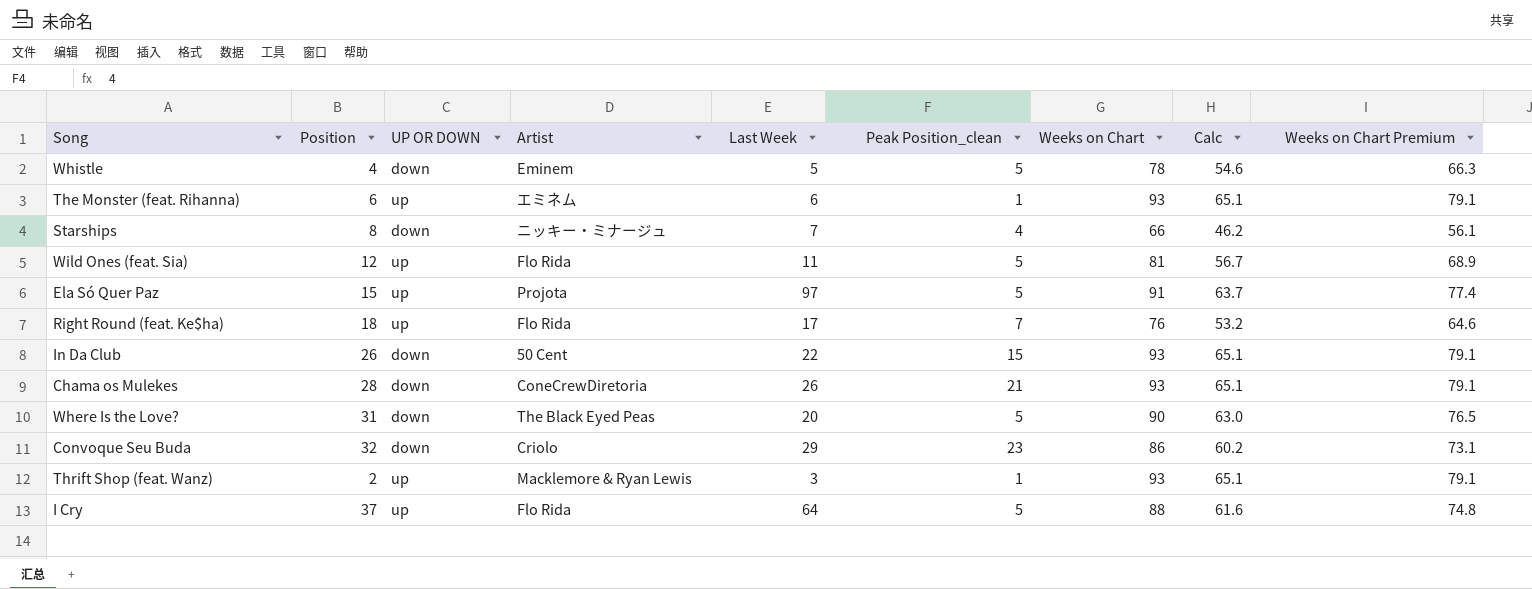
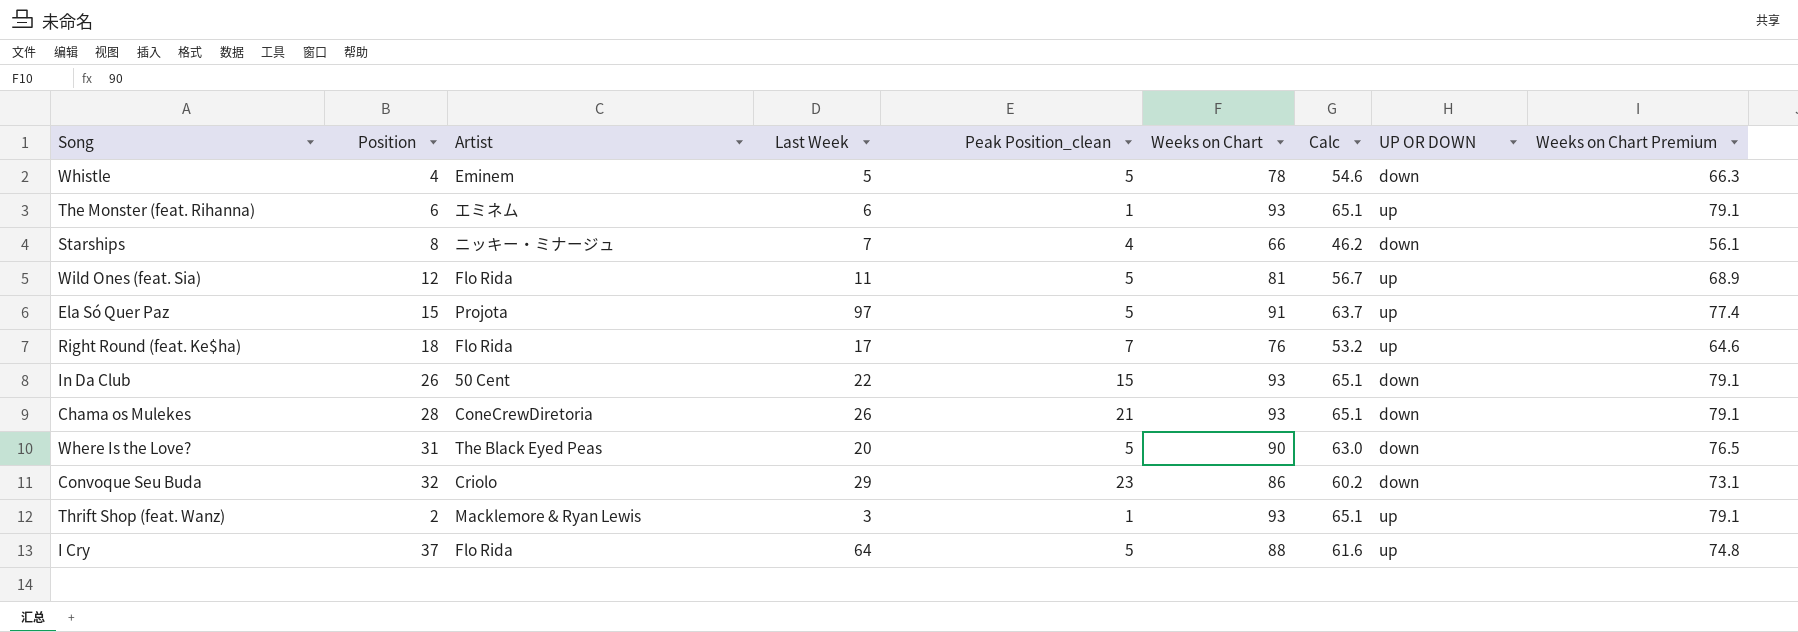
column UP OR DOWN | position: 3 -> 8

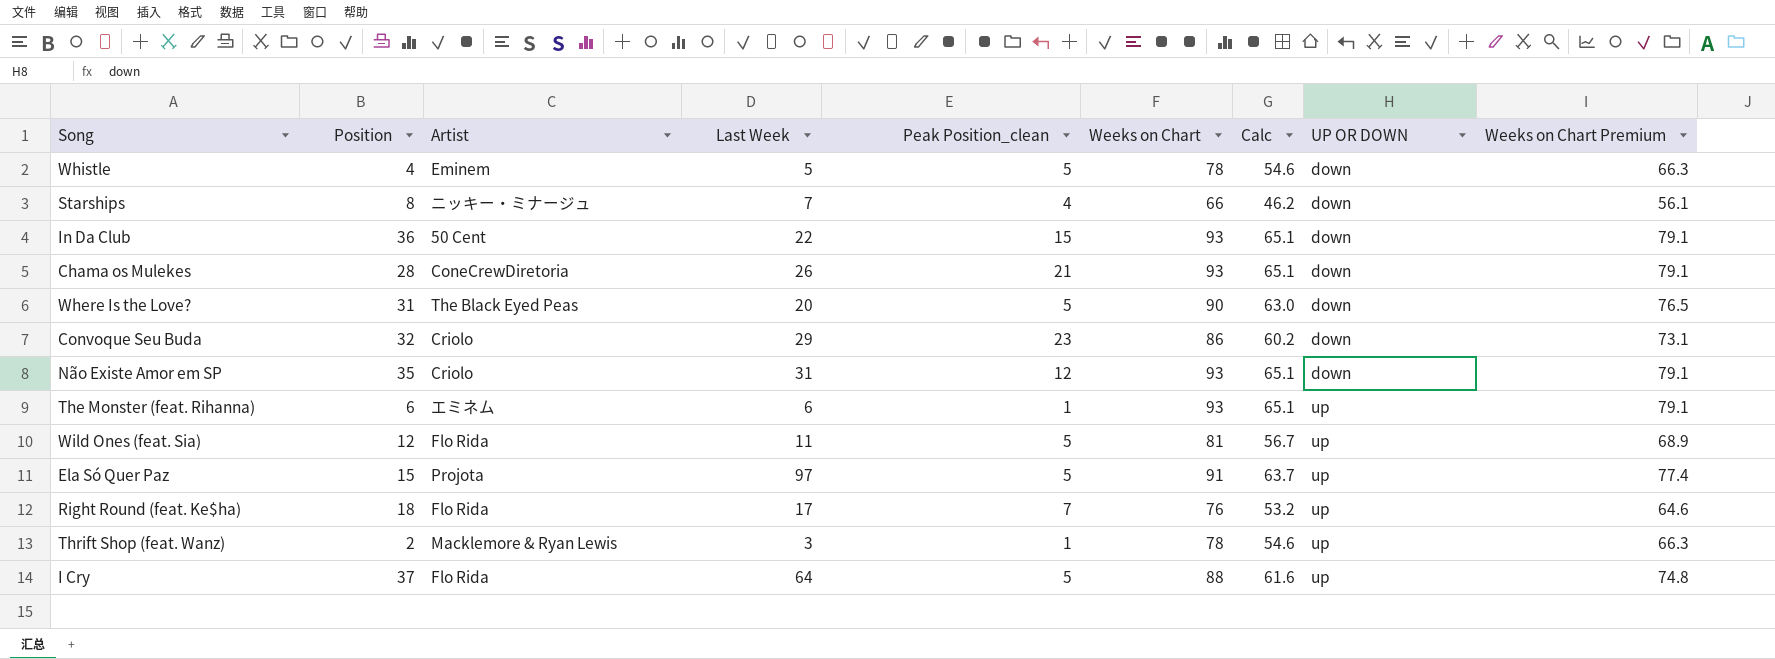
row order: none -> UP OR DOWN ascending
In Da Club | Position: 26 -> 36
row Não Existe Amor em SP: none -> 35 | Criolo | 31 | 12 | 93 | 65.1 | down | 79.1
Thrift Shop (feat. Wanz) | Weeks on Chart: 93 -> 78
Thrift Shop (feat. Wanz) | Calc: 65.1 -> 54.6
Thrift Shop (feat. Wanz) | Weeks on Chart Premium: 79.1 -> 66.3

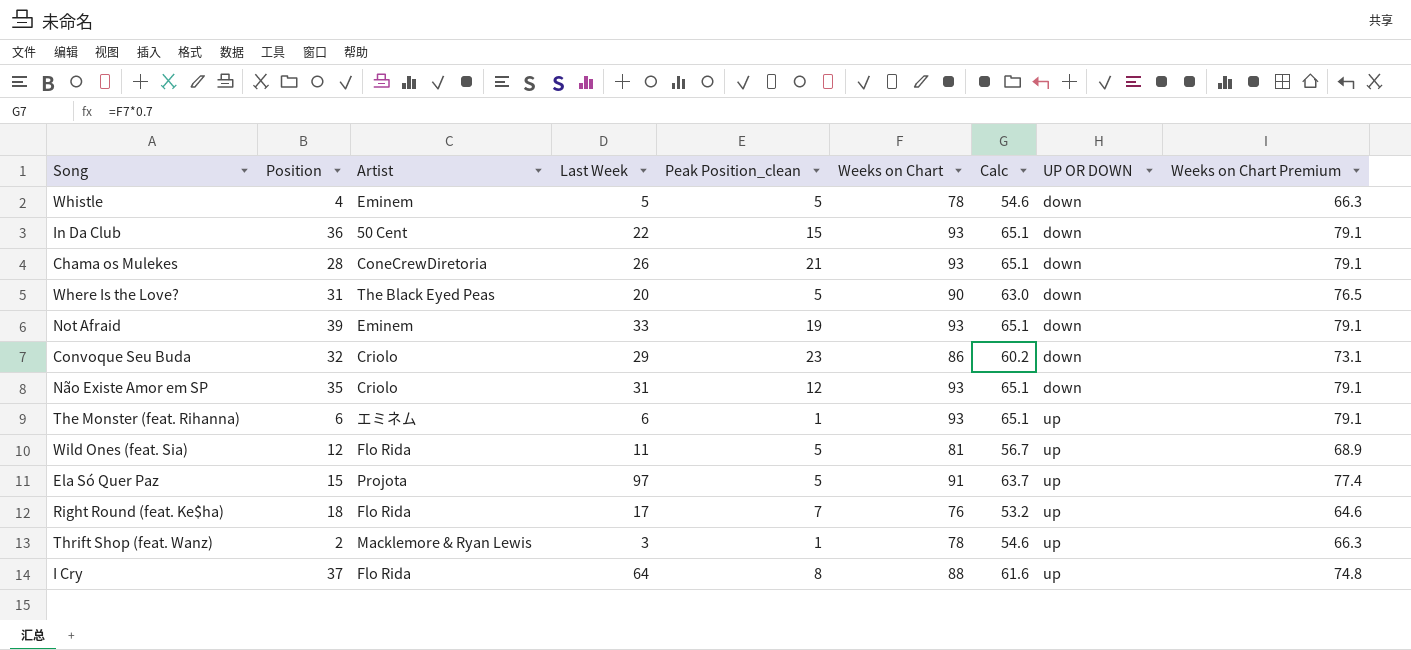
row Starships: 8 | ニッキー・ミナージュ | 7 | 4 | 66 | 46.2 | down | 56.1 -> none
row Not Afraid: none -> 39 | Eminem | 33 | 19 | 93 | 65.1 | down | 79.1
I Cry | Peak Position_clean: 5 -> 8

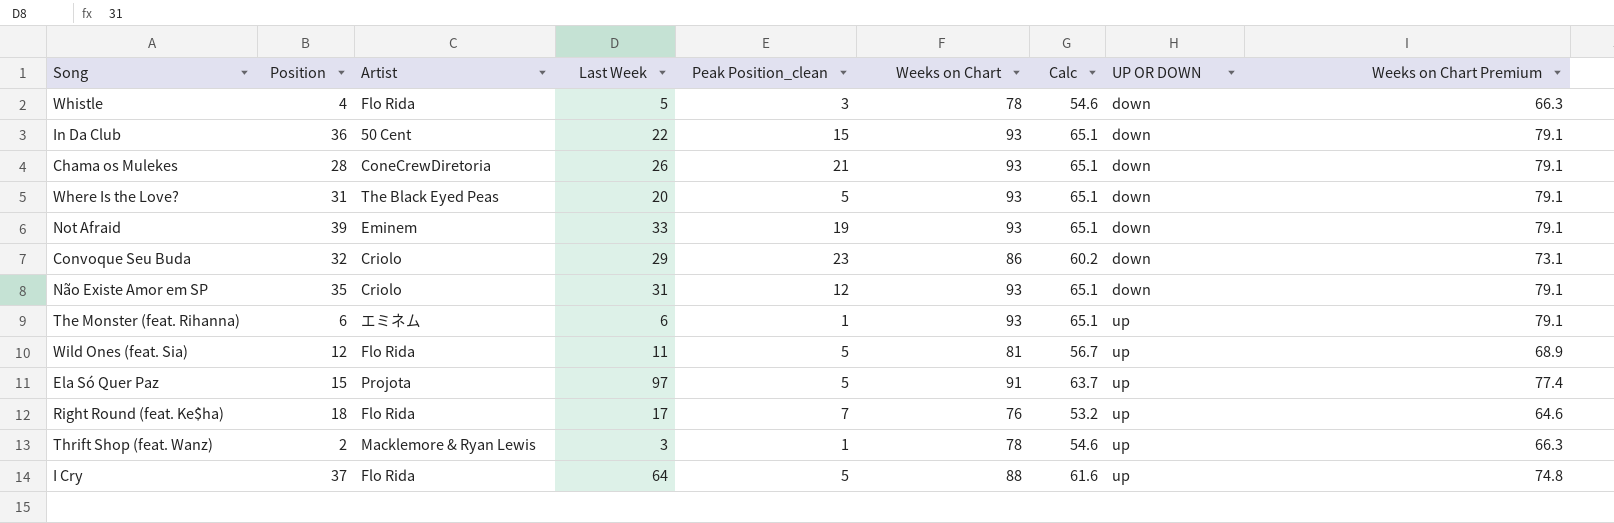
Whistle | Artist: Eminem -> Flo Rida
Whistle | Peak Position_clean: 5 -> 3
Where Is the Love? | Weeks on Chart: 90 -> 93
Where Is the Love? | Calc: 63.0 -> 65.1
Where Is the Love? | Weeks on Chart Premium: 76.5 -> 79.1
I Cry | Peak Position_clean: 8 -> 5

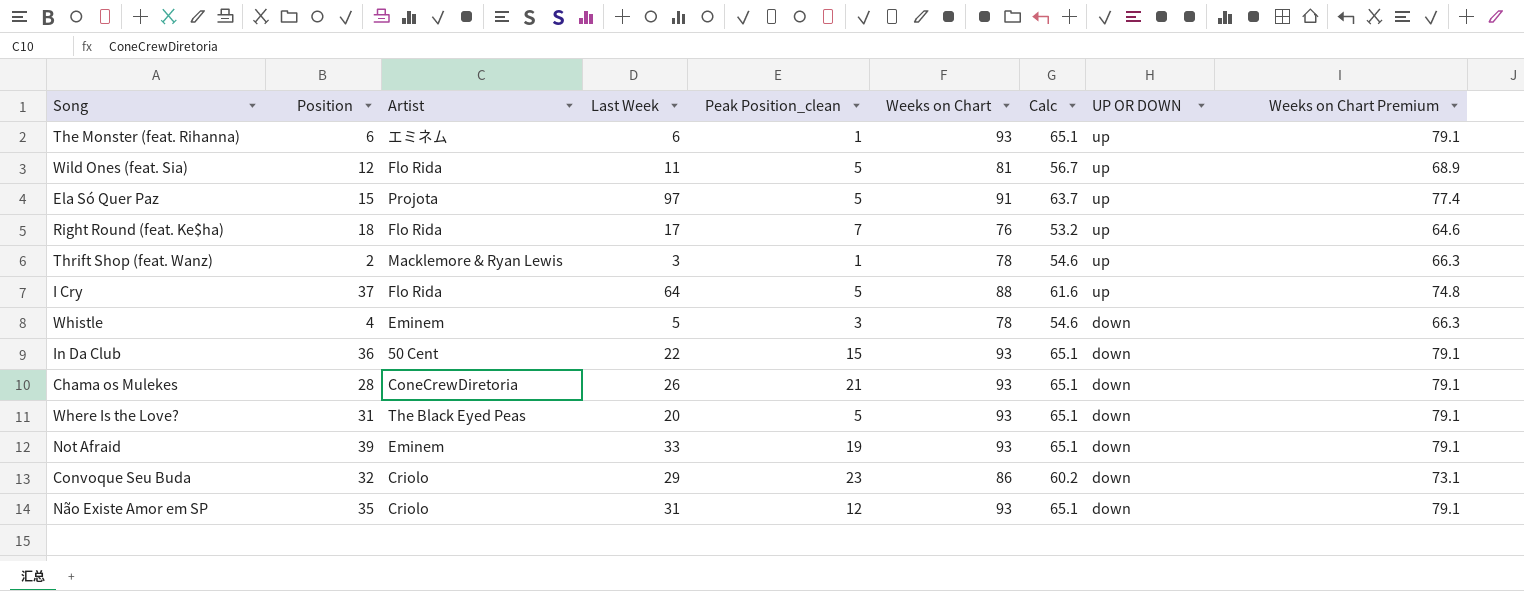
row order: UP OR DOWN ascending -> UP OR DOWN descending
Whistle | Artist: Flo Rida -> Eminem

